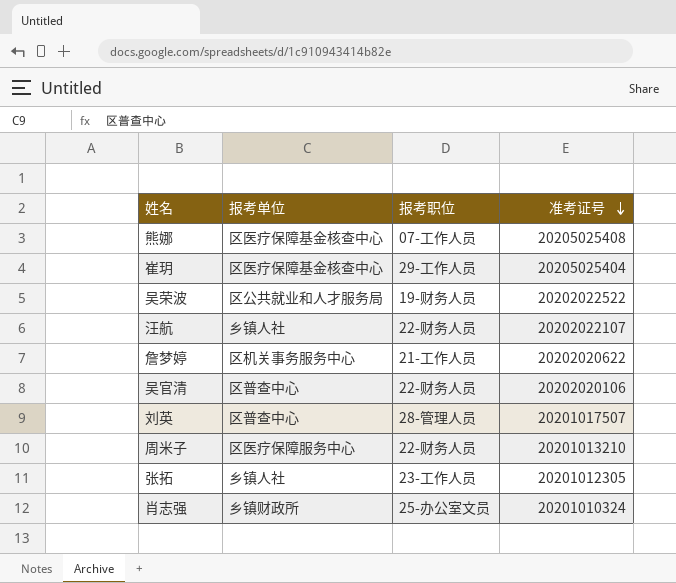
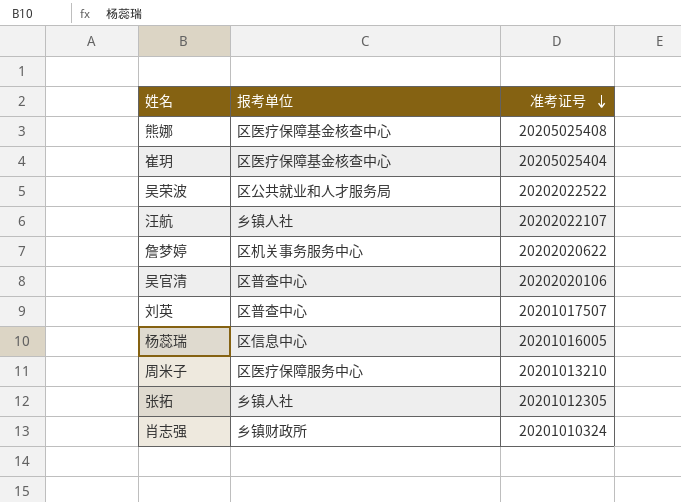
column 报考职位 | position: 3 -> none
row 杨蕊瑞: none -> 区信息中心 | 20201016005

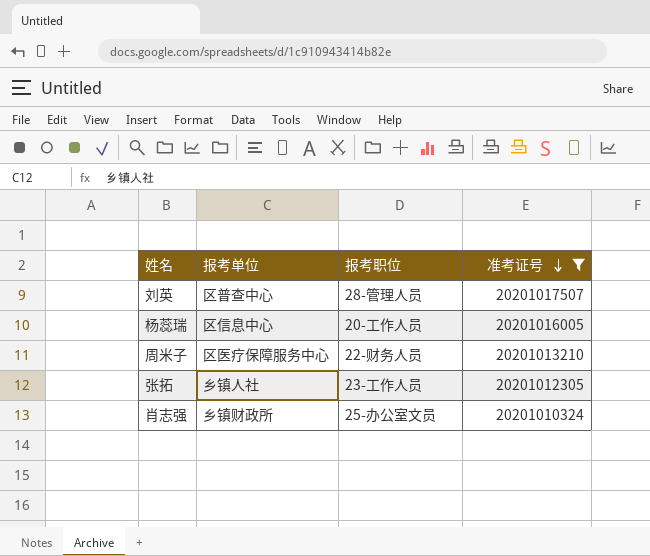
filter: none -> 准考证号 <= 20201017507
column 报考职位 | position: none -> 3

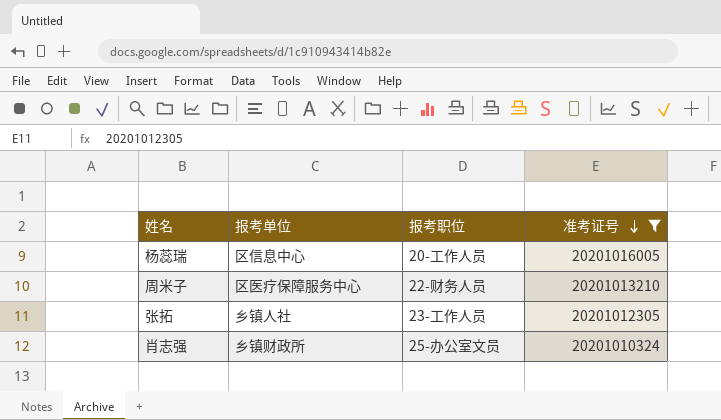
row 刘英: 区普查中心 | 28-管理人员 | 20201017507 -> none

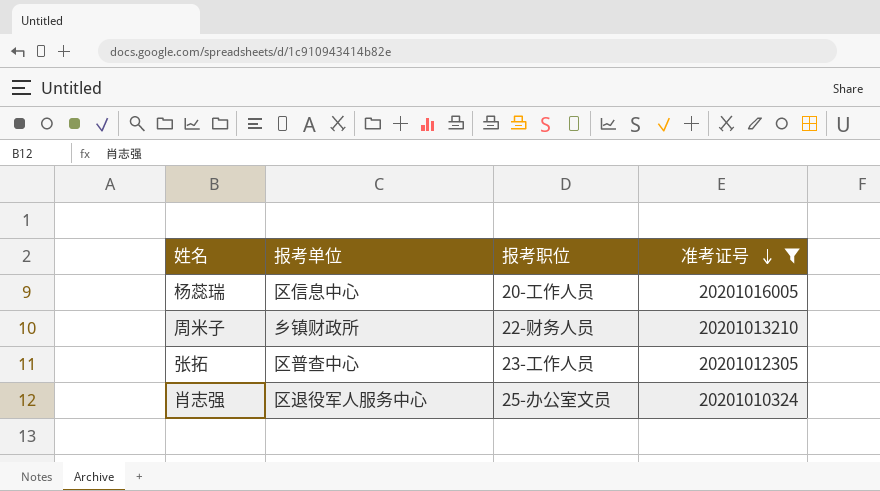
周米子 | 报考单位: 区医疗保障服务中心 -> 乡镇财政所
张拓 | 报考单位: 乡镇人社 -> 区普查中心
肖志强 | 报考单位: 乡镇财政所 -> 区退役军人服务中心

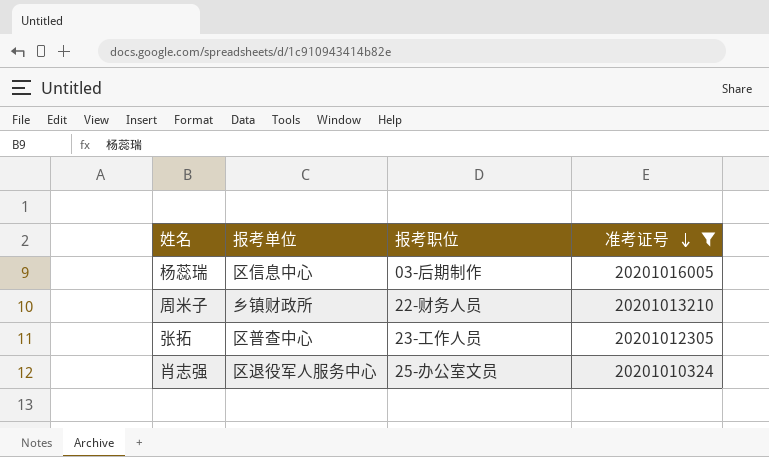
杨蕊瑞 | 报考职位: 20-工作人员 -> 03-后期制作

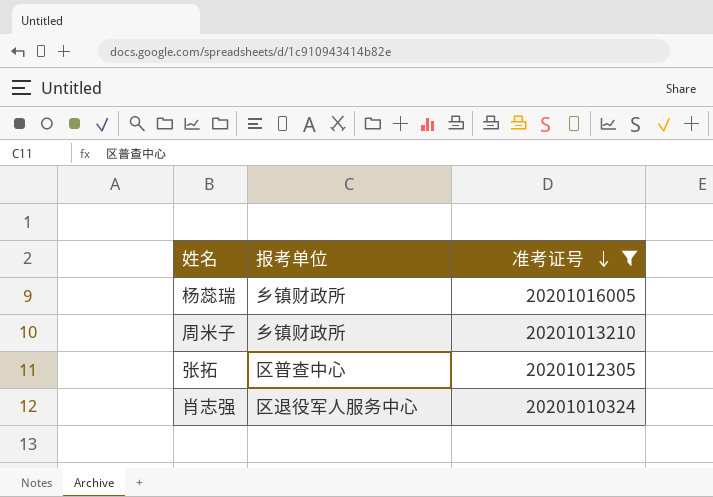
column 报考职位 | position: 3 -> none
杨蕊瑞 | 报考单位: 区信息中心 -> 乡镇财政所

